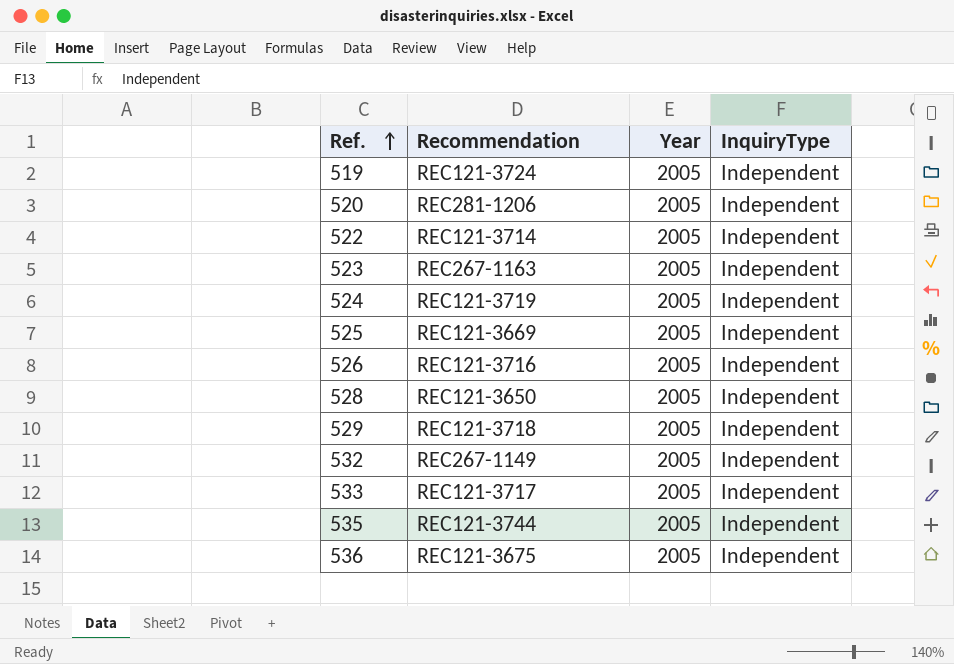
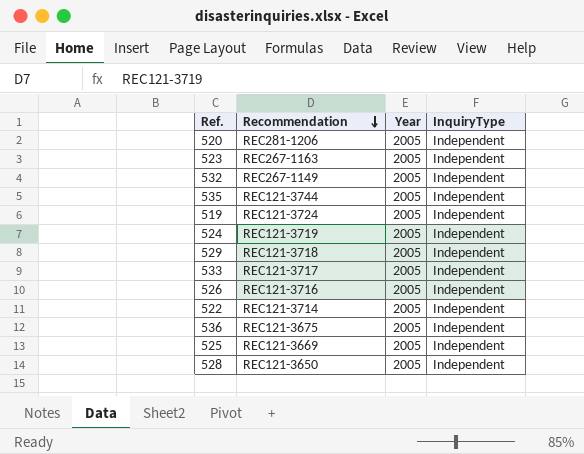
row order: Ref. ascending -> Recommendation descending

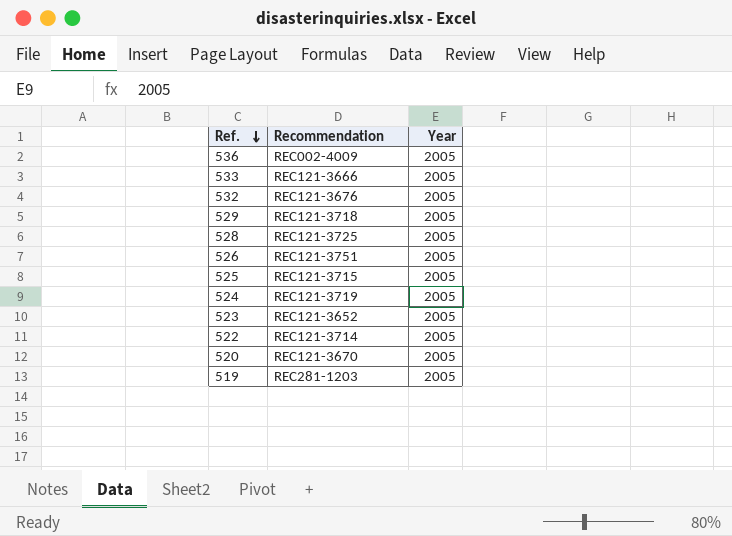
row order: Recommendation descending -> Ref. descending
column InquiryType | position: 4 -> none
row 535: REC121-3744 | 2005 | Independent -> none
536 | Recommendation: REC121-3675 -> REC002-4009
533 | Recommendation: REC121-3717 -> REC121-3666
532 | Recommendation: REC267-1149 -> REC121-3676
528 | Recommendation: REC121-3650 -> REC121-3725
526 | Recommendation: REC121-3716 -> REC121-3751
525 | Recommendation: REC121-3669 -> REC121-3715
523 | Recommendation: REC267-1163 -> REC121-3652
520 | Recommendation: REC281-1206 -> REC121-3670
519 | Recommendation: REC121-3724 -> REC281-1203

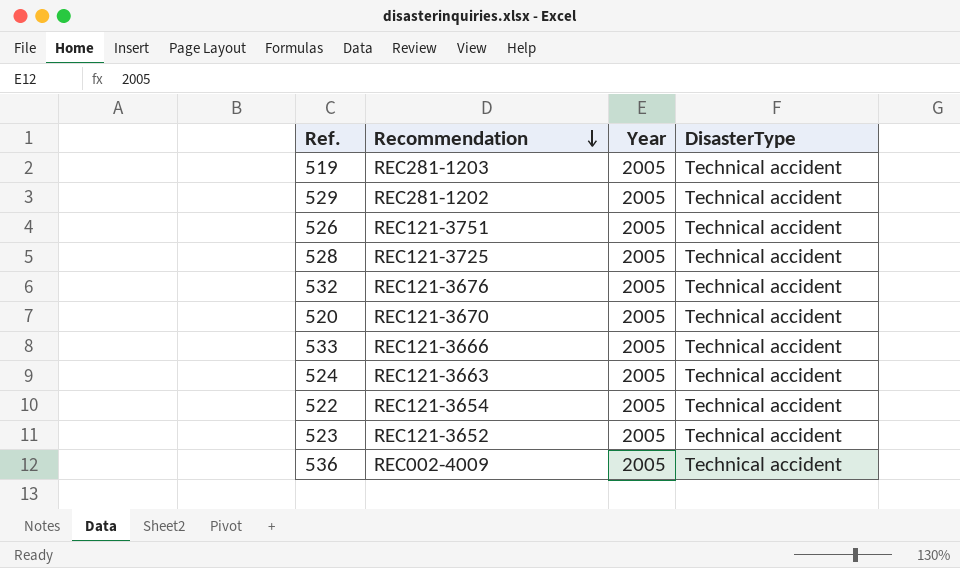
row order: Ref. descending -> Recommendation descending
column DisasterType | position: none -> 4
row 525: REC121-3715 | 2005 -> none
529 | Recommendation: REC121-3718 -> REC281-1202
524 | Recommendation: REC121-3719 -> REC121-3663
522 | Recommendation: REC121-3714 -> REC121-3654

